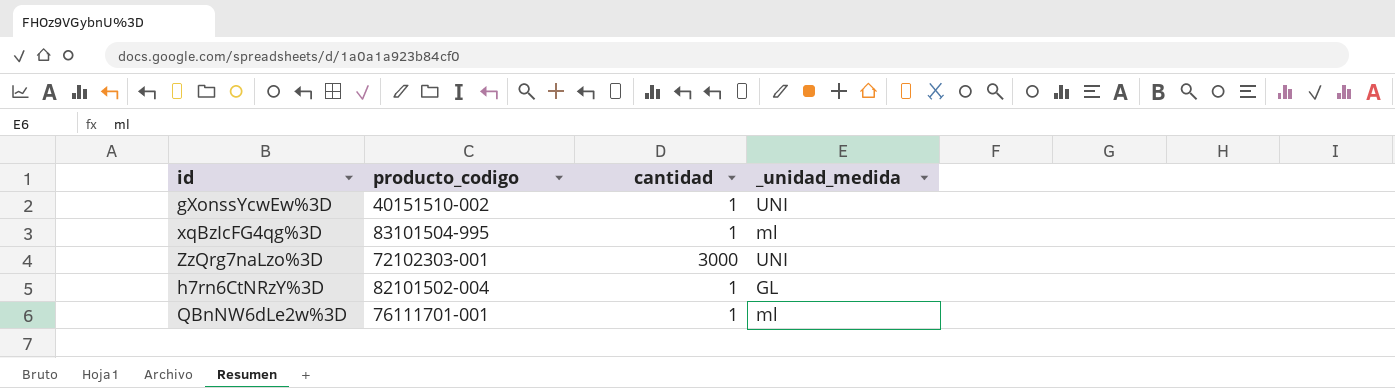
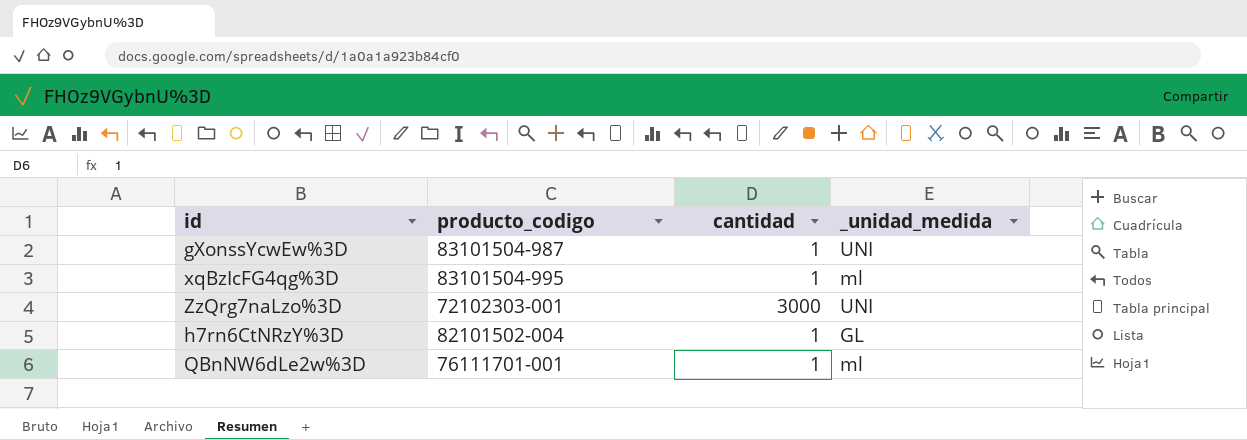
gXonssYcwEw%3D | producto_codigo: 40151510-002 -> 83101504-987

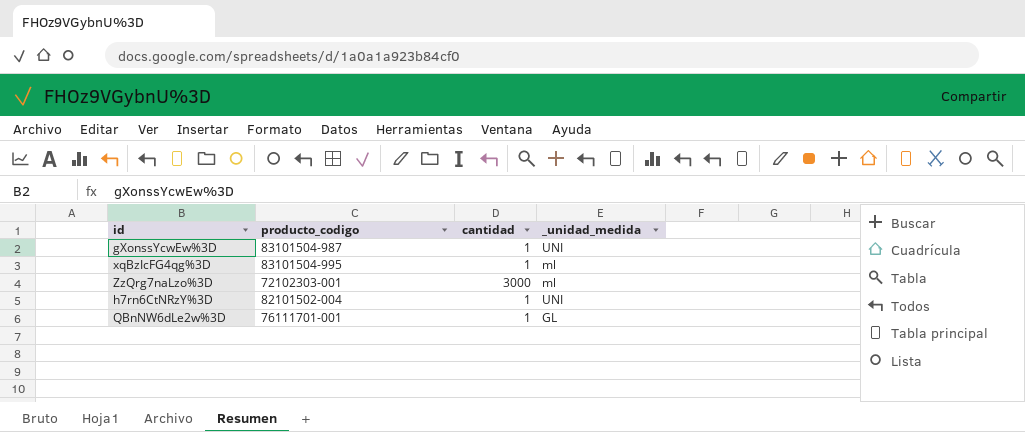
ZzQrg7naLzo%3D | _unidad_medida: UNI -> ml
h7rn6CtNRzY%3D | _unidad_medida: GL -> UNI
QBnNW6dLe2w%3D | _unidad_medida: ml -> GL

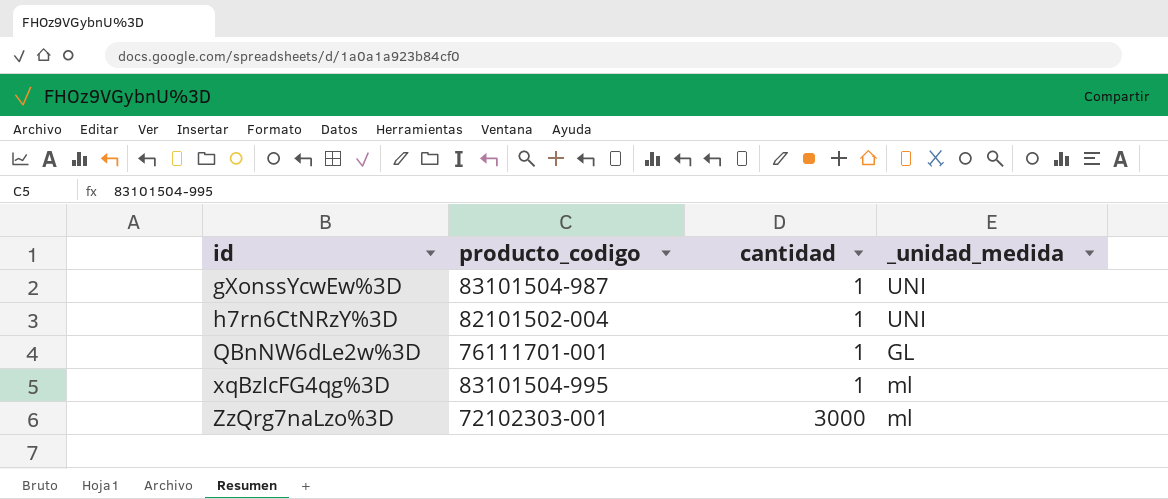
row order: none -> id ascending

